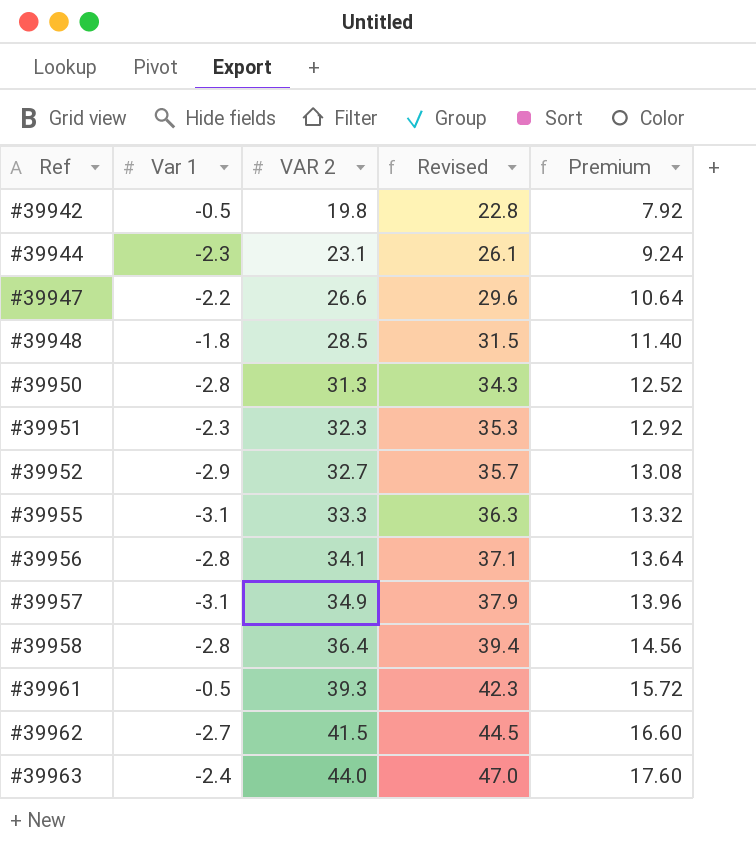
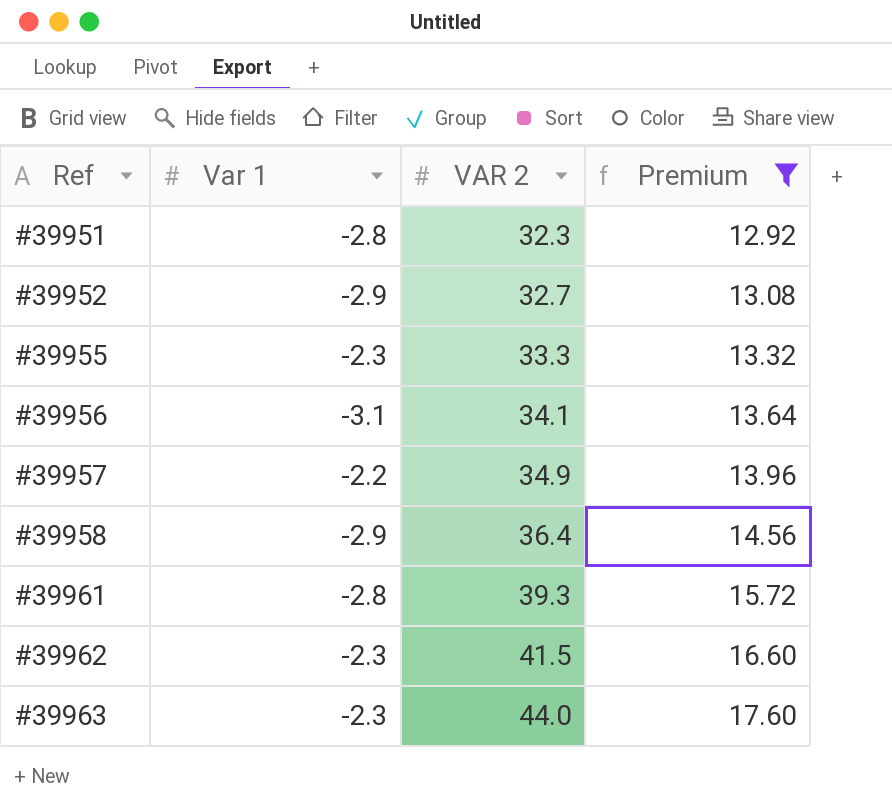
filter: none -> Premium >= 12.92
column Revised | formula: [VAR 2] + 3 -> none
#39951 | Var 1: -2.3 -> -2.8
#39955 | Var 1: -3.1 -> -2.3
#39956 | Var 1: -2.8 -> -3.1
#39957 | Var 1: -3.1 -> -2.2
#39958 | Var 1: -2.8 -> -2.9
#39961 | Var 1: -0.5 -> -2.8
#39962 | Var 1: -2.7 -> -2.3
#39963 | Var 1: -2.4 -> -2.3

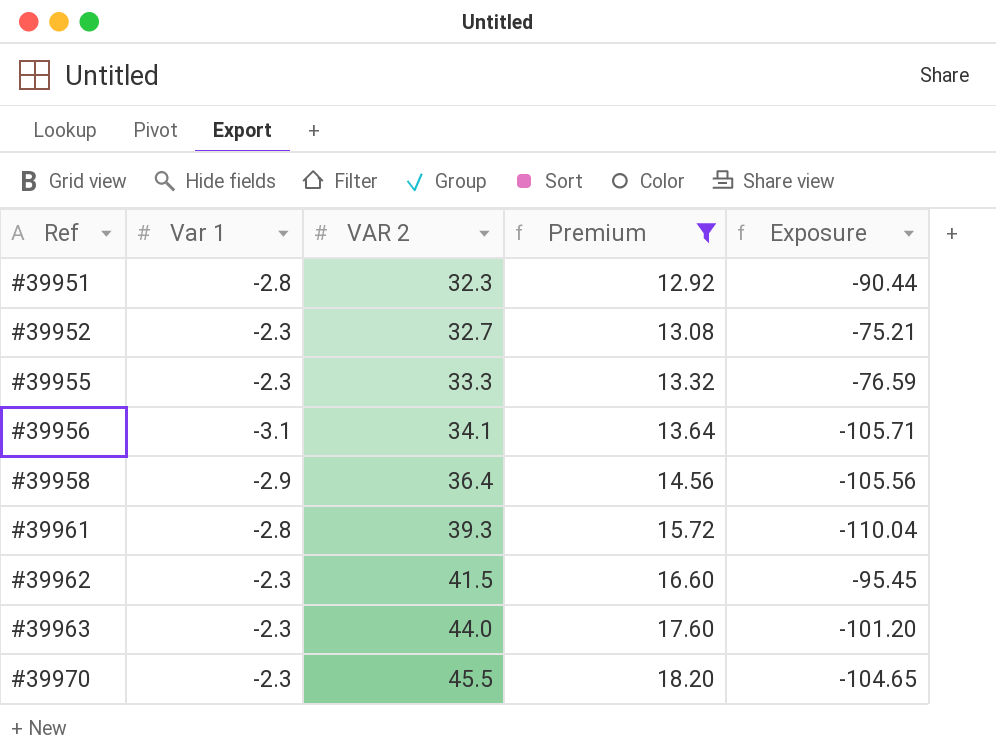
column Exposure | formula: none -> [Var 1] * [VAR 2]
row #39957: -2.2 | 34.9 | 13.96 -> none
#39952 | Var 1: -2.9 -> -2.3
row #39970: none -> -2.3 | 45.5 | 18.20 | -104.65

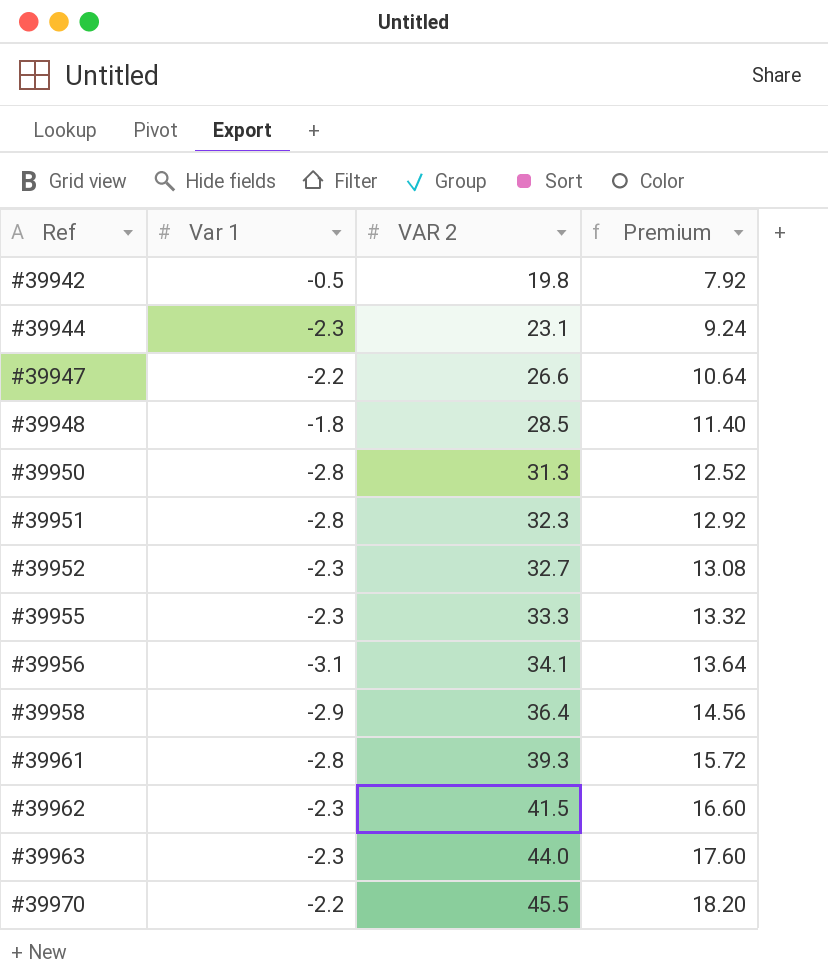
filter: Premium >= 12.92 -> none
column Exposure | formula: [Var 1] * [VAR 2] -> none
#39970 | Var 1: -2.3 -> -2.2

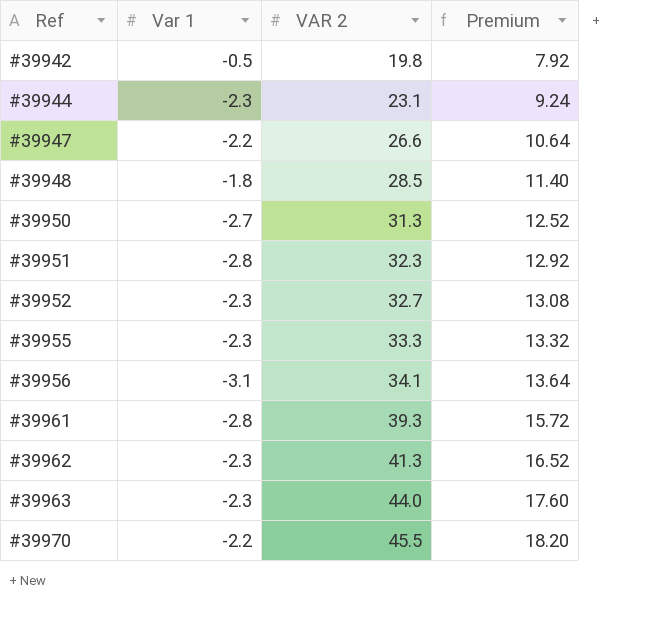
row #39958: -2.9 | 36.4 | 14.56 -> none
#39950 | Var 1: -2.8 -> -2.7
#39962 | VAR 2: 41.5 -> 41.3
#39962 | Premium: 16.60 -> 16.52

